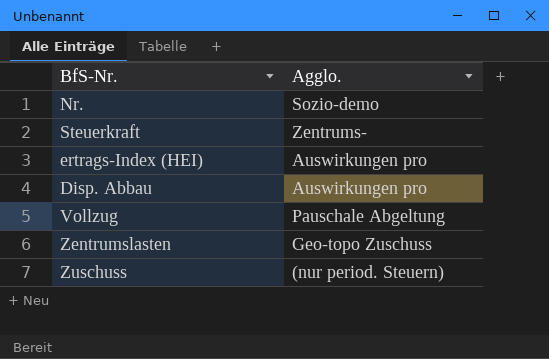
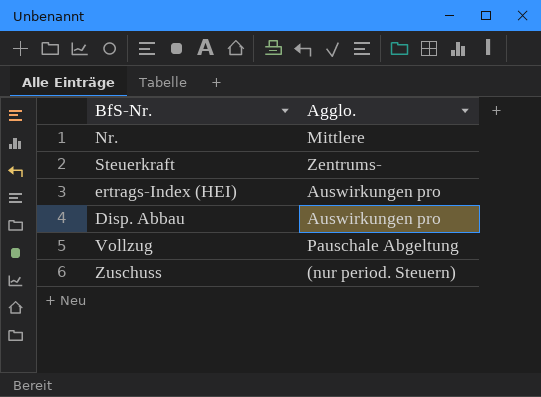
row Zentrumslasten: Geo-topo Zuschuss -> none
Nr. | Agglo.: Sozio-demo -> Mittlere

